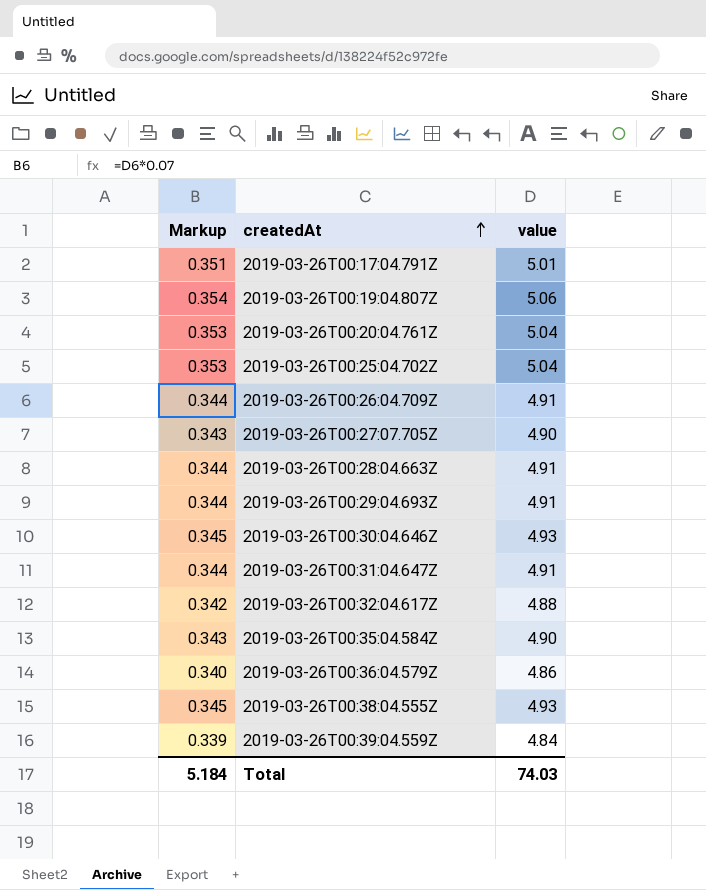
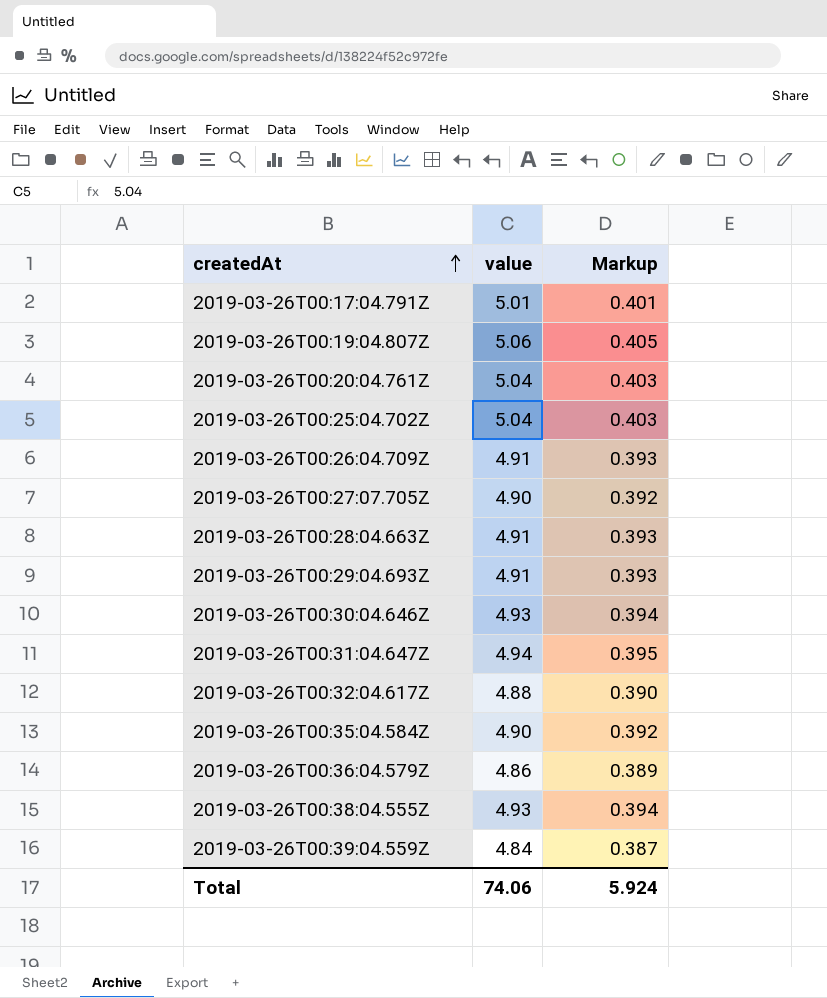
column Markup | formula: [value] * 0.07 -> [value] * 0.08
column Markup | position: 1 -> 3
2019-03-26T00:31:04.647Z | value: 4.91 -> 4.94
Total | value: 74.03 -> 74.06
Total | Markup: 5.184 -> 5.924

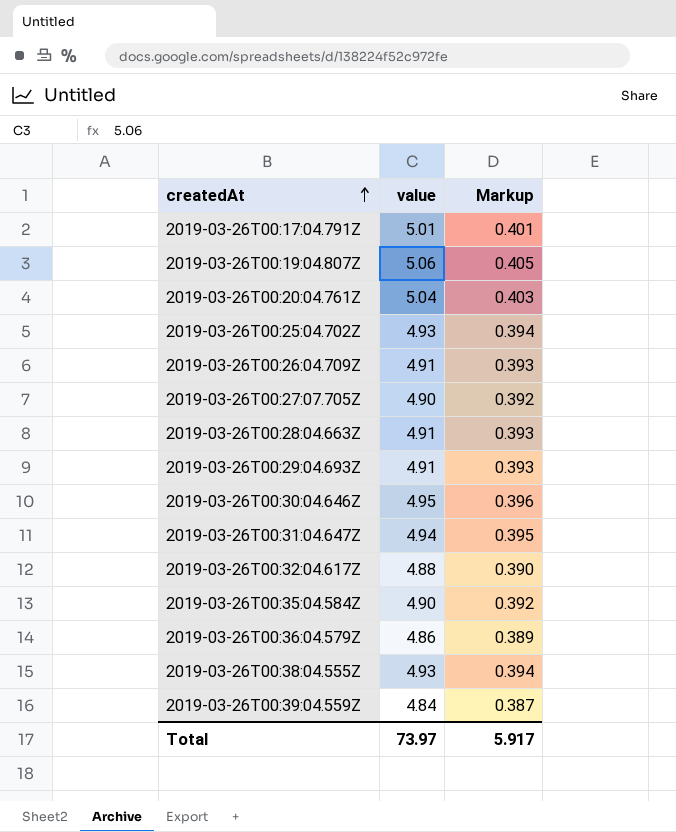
2019-03-26T00:25:04.702Z | value: 5.04 -> 4.93
2019-03-26T00:25:04.702Z | Markup: 0.403 -> 0.394
2019-03-26T00:30:04.646Z | value: 4.93 -> 4.95
2019-03-26T00:30:04.646Z | Markup: 0.394 -> 0.396
Total | value: 74.06 -> 73.97
Total | Markup: 5.924 -> 5.917

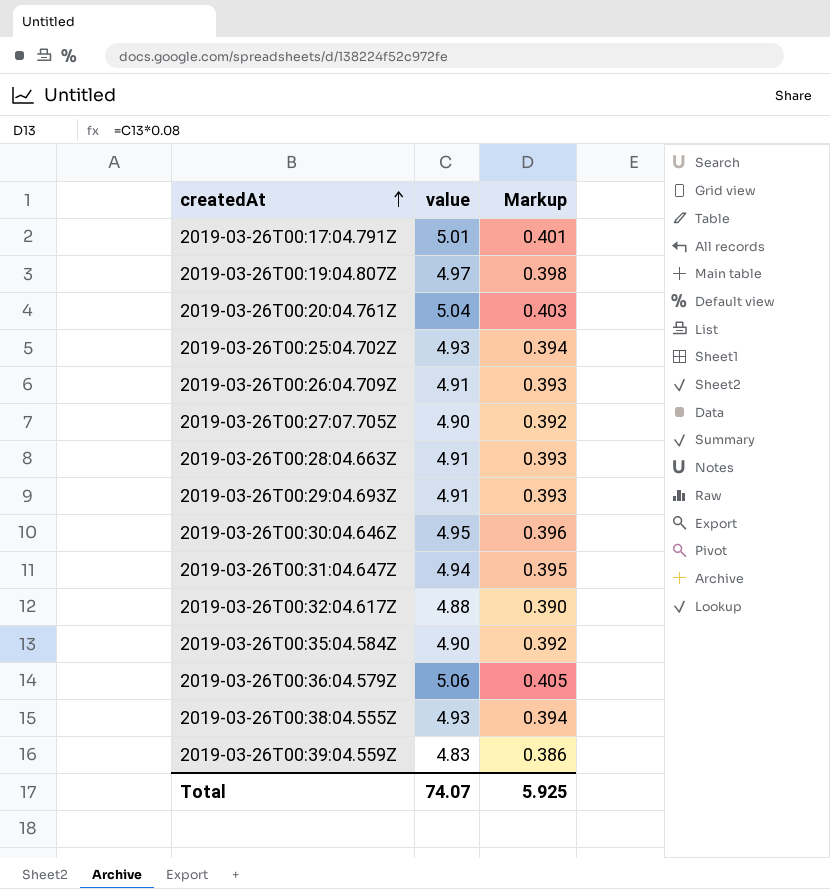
2019-03-26T00:19:04.807Z | value: 5.06 -> 4.97
2019-03-26T00:19:04.807Z | Markup: 0.405 -> 0.398
2019-03-26T00:36:04.579Z | value: 4.86 -> 5.06
2019-03-26T00:36:04.579Z | Markup: 0.389 -> 0.405
2019-03-26T00:39:04.559Z | value: 4.84 -> 4.83
2019-03-26T00:39:04.559Z | Markup: 0.387 -> 0.386
Total | value: 73.97 -> 74.07
Total | Markup: 5.917 -> 5.925

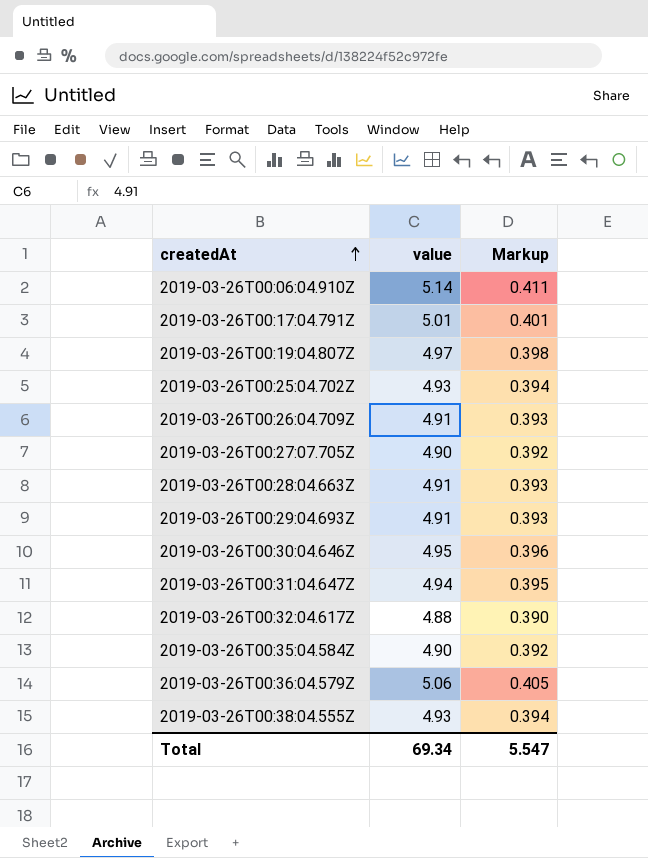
row 2019-03-26T00:20:04.761Z: 5.04 | 0.403 -> none
row 2019-03-26T00:39:04.559Z: 4.83 | 0.386 -> none
row 2019-03-26T00:06:04.910Z: none -> 5.14 | 0.411
Total | value: 74.07 -> 69.34
Total | Markup: 5.925 -> 5.547

